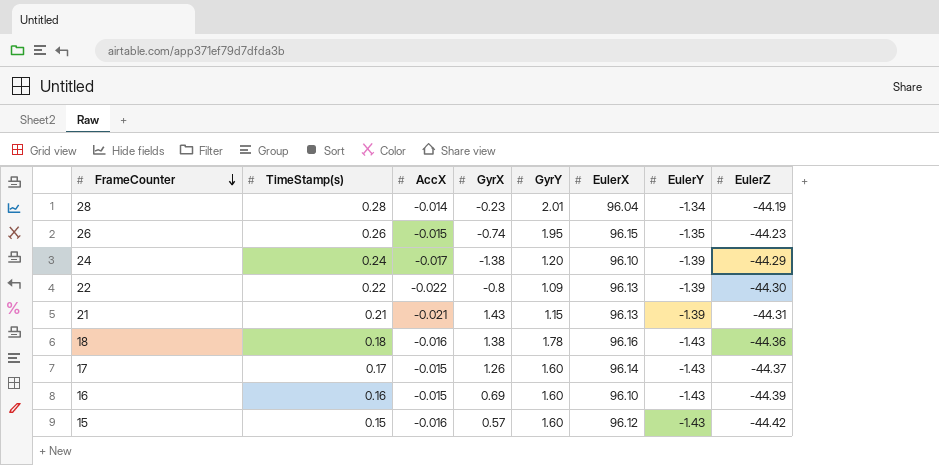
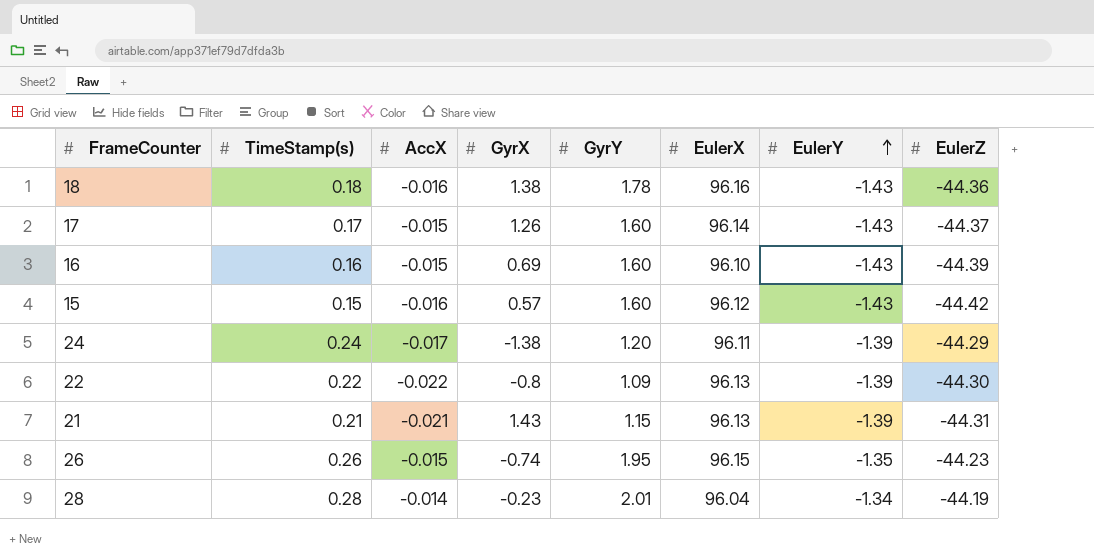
row order: FrameCounter descending -> EulerY ascending
24 | EulerX: 96.10 -> 96.11

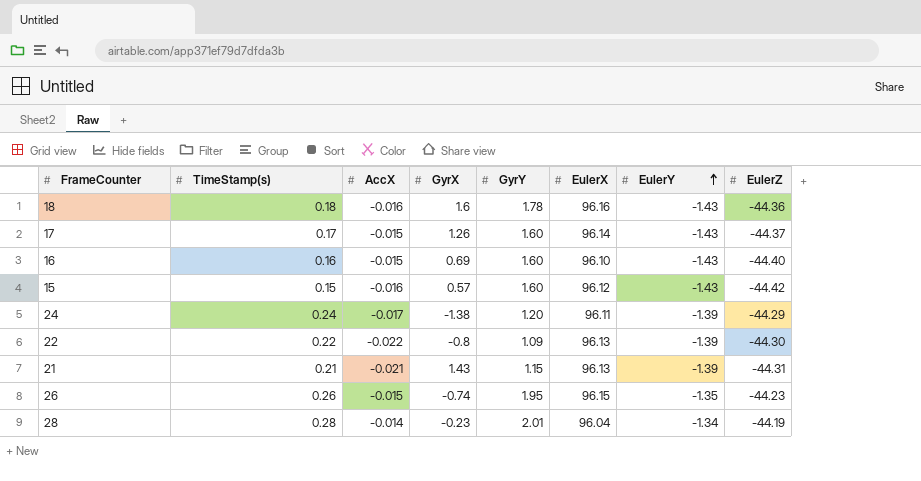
18 | GyrX: 1.38 -> 1.6
16 | EulerZ: -44.39 -> -44.40

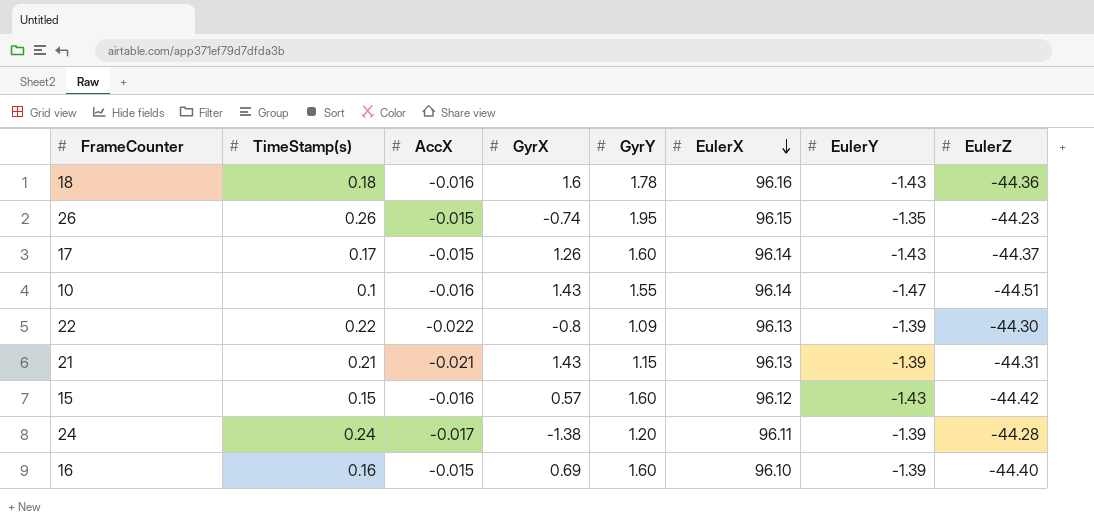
row order: EulerY ascending -> EulerX descending
row 28: 0.28 | -0.014 | -0.23 | 2.01 | 96.04 | -1.34 | -44.19 -> none
row 10: none -> 0.1 | -0.016 | 1.43 | 1.55 | 96.14 | -1.47 | -44.51
24 | EulerZ: -44.29 -> -44.28
16 | EulerY: -1.43 -> -1.39

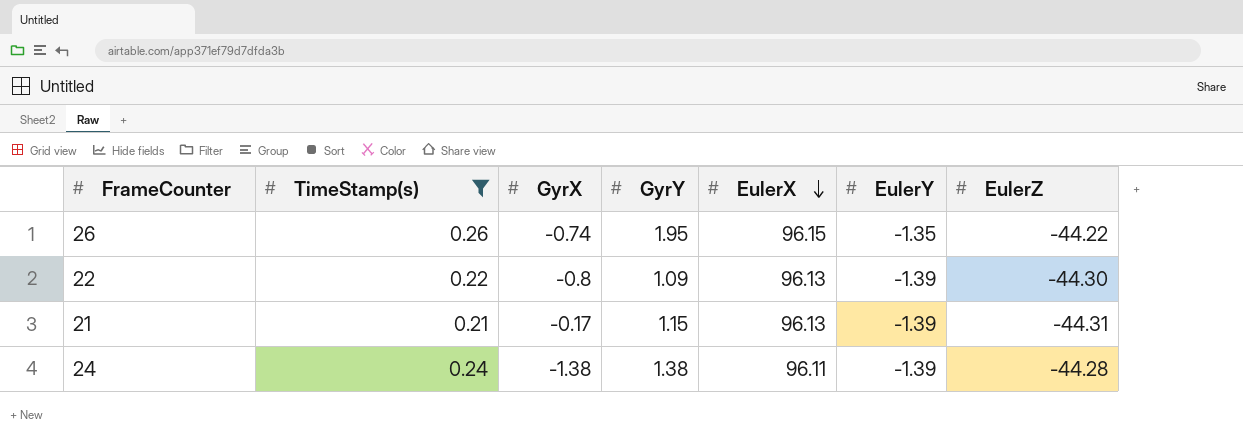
filter: none -> TimeStamp(s) >= 0.21
column AccX | position: 3 -> none
26 | EulerZ: -44.23 -> -44.22
21 | GyrX: 1.43 -> -0.17
24 | GyrY: 1.20 -> 1.38

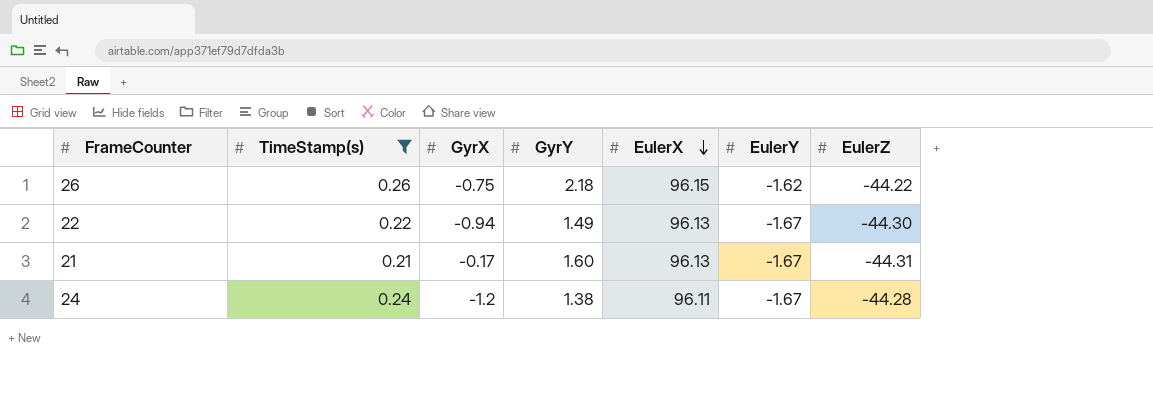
26 | GyrX: -0.74 -> -0.75
26 | GyrY: 1.95 -> 2.18
26 | EulerY: -1.35 -> -1.62
22 | GyrX: -0.8 -> -0.94
22 | GyrY: 1.09 -> 1.49
22 | EulerY: -1.39 -> -1.67
21 | GyrY: 1.15 -> 1.60
21 | EulerY: -1.39 -> -1.67
24 | GyrX: -1.38 -> -1.2
24 | EulerY: -1.39 -> -1.67

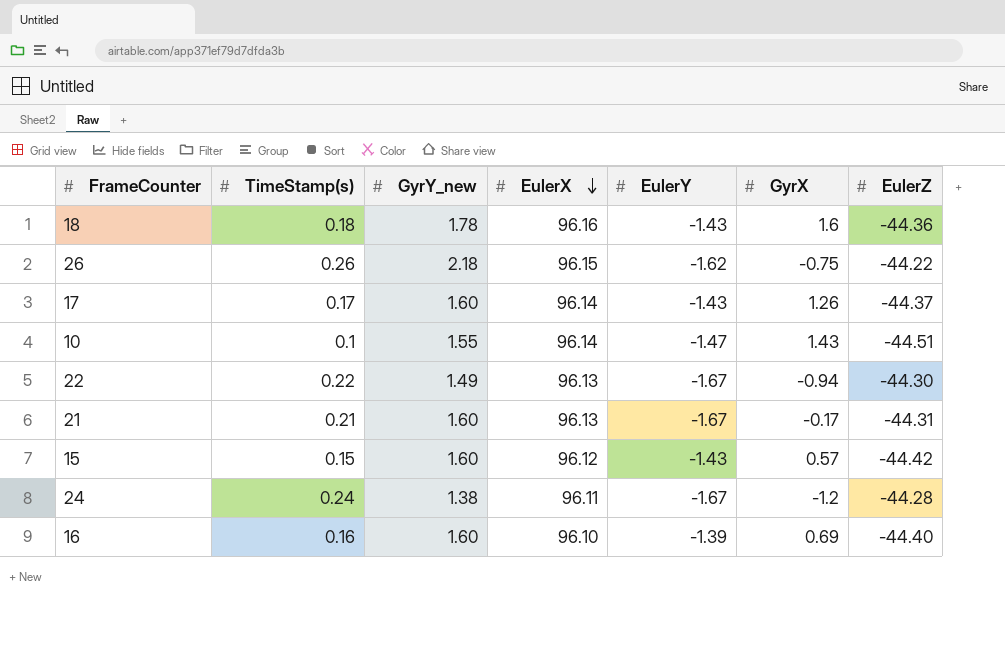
filter: TimeStamp(s) >= 0.21 -> none
column name: GyrY -> GyrY_new
column GyrX | position: 3 -> 6

